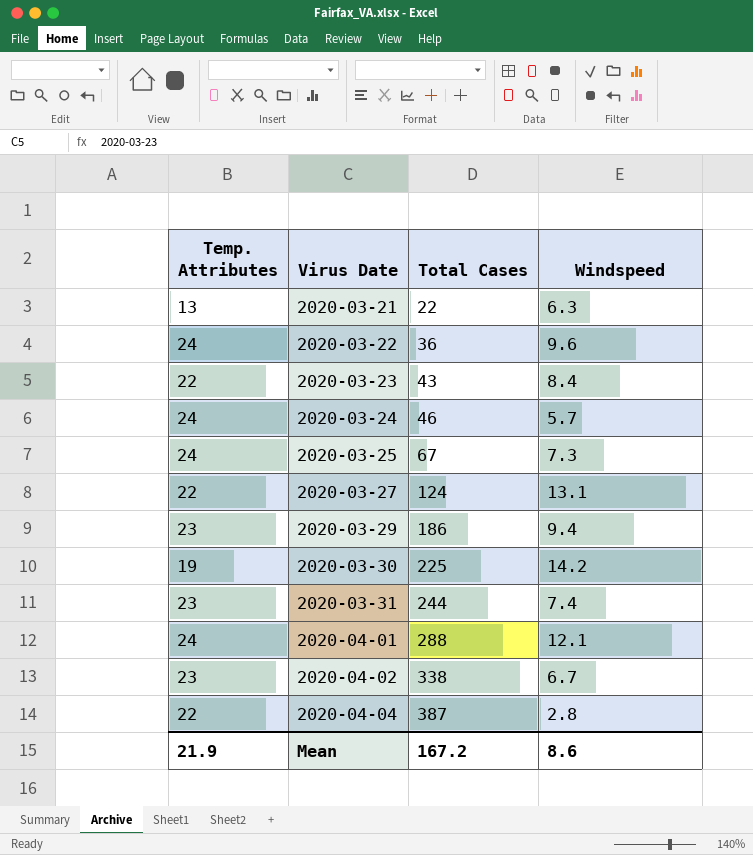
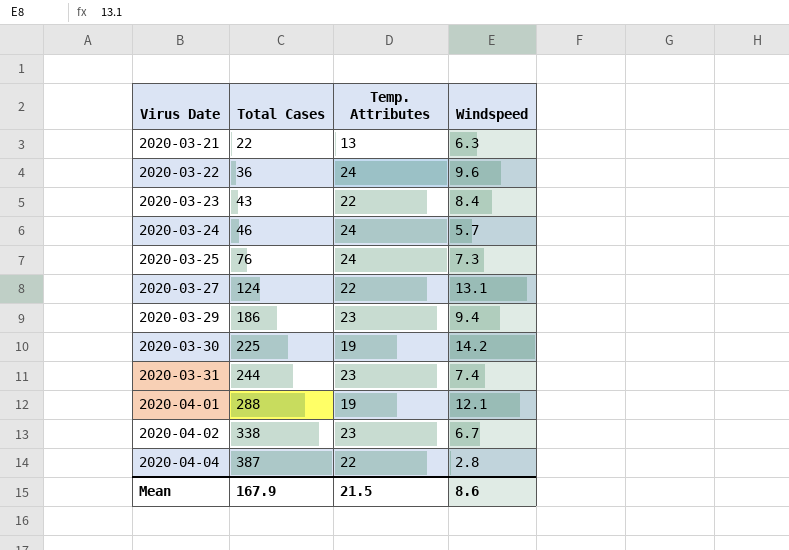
column Temp. Attributes | position: 1 -> 3
2020-03-25 | Total Cases: 67 -> 76
2020-04-01 | Temp. Attributes: 24 -> 19
Mean | Total Cases: 167.2 -> 167.9
Mean | Temp. Attributes: 21.9 -> 21.5

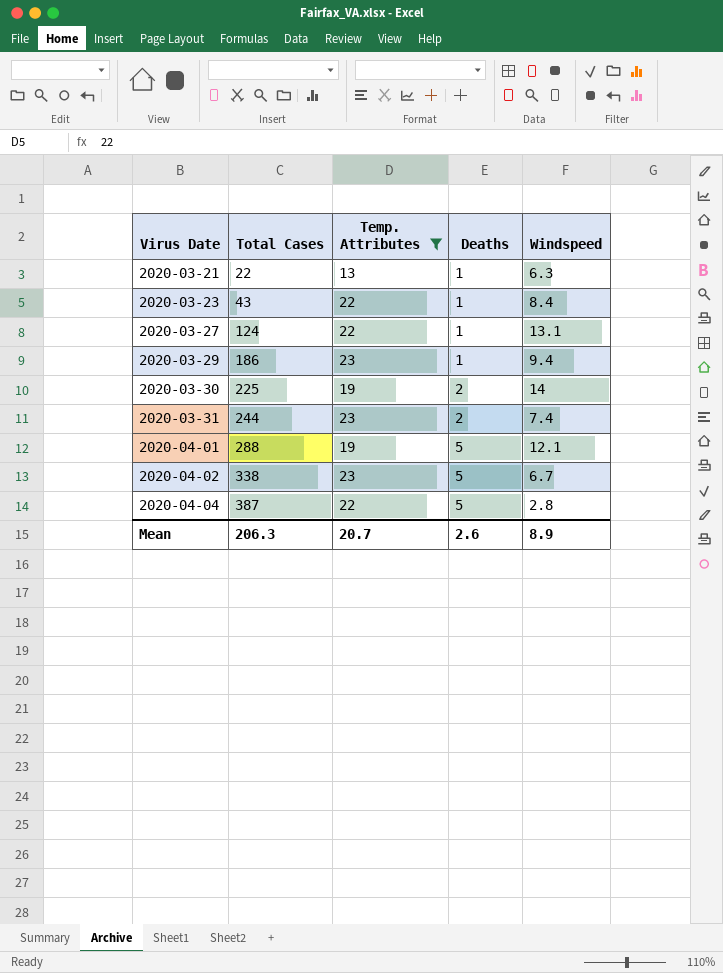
filter: none -> Temp. Attributes != 24
column Deaths | position: none -> 4
2020-03-30 | Windspeed: 14.2 -> 14
Mean | Total Cases: 167.9 -> 206.3
Mean | Temp. Attributes: 21.5 -> 20.7
Mean | Windspeed: 8.6 -> 8.9

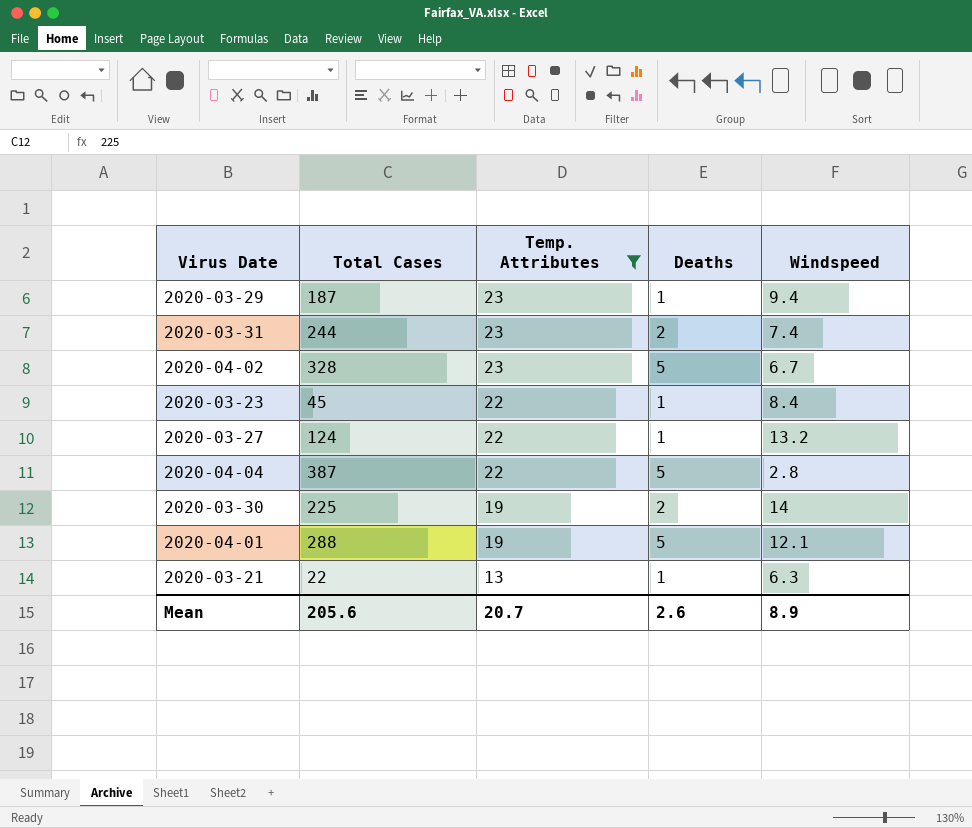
row order: Virus Date ascending -> Temp. Attributes descending
2020-03-29 | Total Cases: 186 -> 187
2020-04-02 | Total Cases: 338 -> 328
2020-03-23 | Total Cases: 43 -> 45
2020-03-27 | Windspeed: 13.1 -> 13.2
Mean | Total Cases: 206.3 -> 205.6

